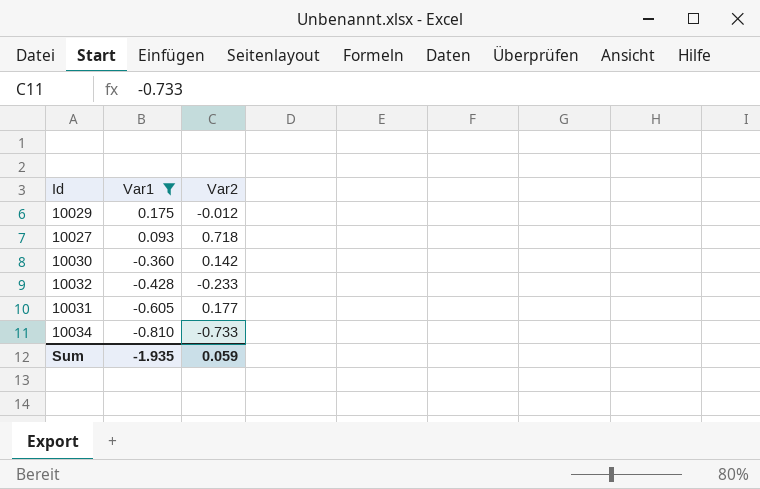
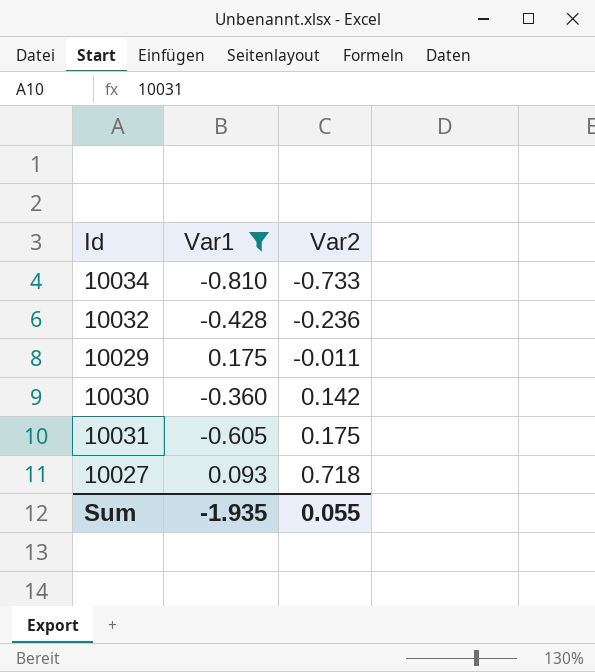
row order: Var1 descending -> Var2 ascending
10032 | Var2: -0.233 -> -0.236
10029 | Var2: -0.012 -> -0.011
10031 | Var2: 0.177 -> 0.175
Sum | Var2: 0.059 -> 0.055

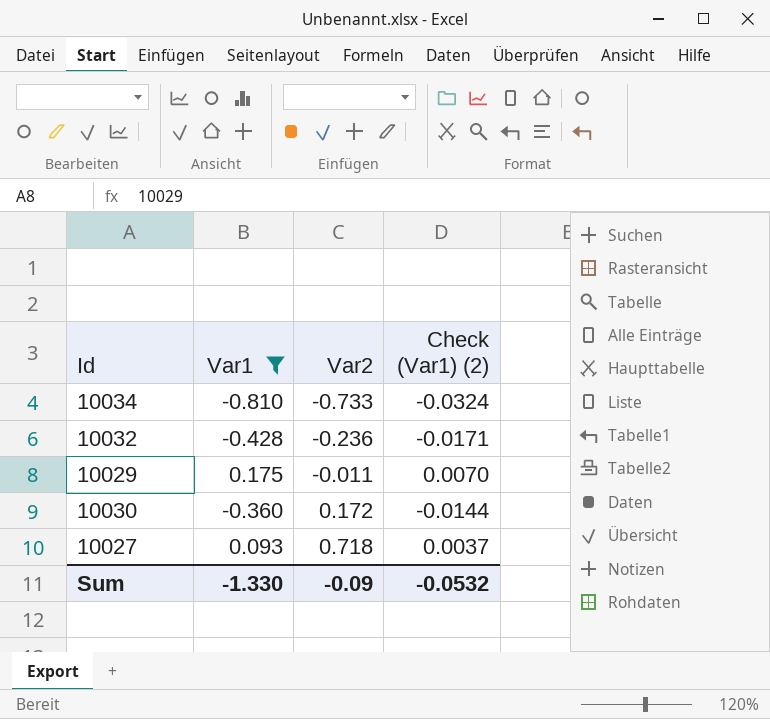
column Check (Var1) (2) | formula: none -> [Var1] * 0.04
row 10031: -0.605 | 0.175 -> none
10030 | Var2: 0.142 -> 0.172
Sum | Var1: -1.935 -> -1.330
Sum | Var2: 0.055 -> -0.09

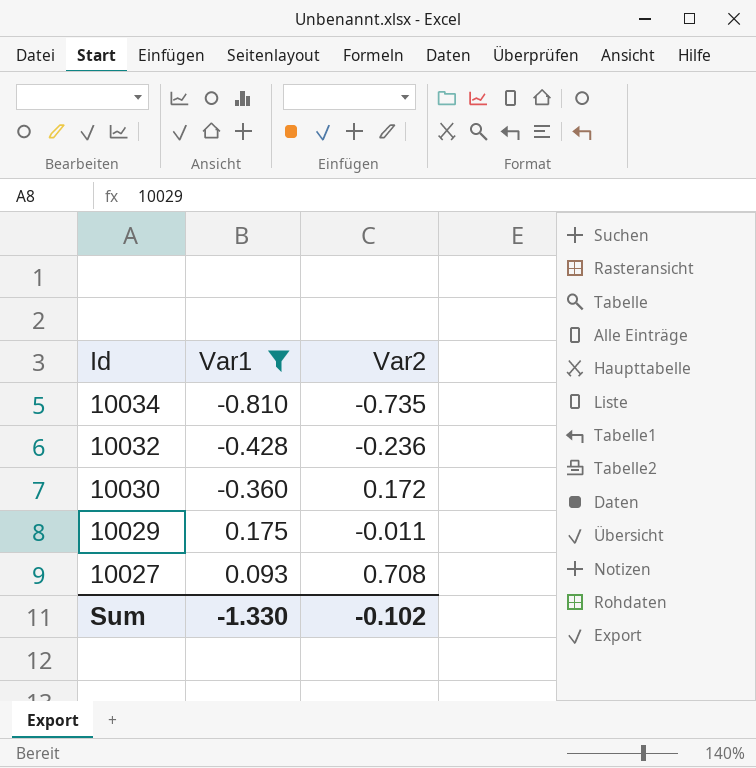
row order: Var2 ascending -> Id descending
column Check (Var1) (2) | formula: [Var1] * 0.04 -> none
10034 | Var2: -0.733 -> -0.735
10027 | Var2: 0.718 -> 0.708
Sum | Var2: -0.09 -> -0.102

